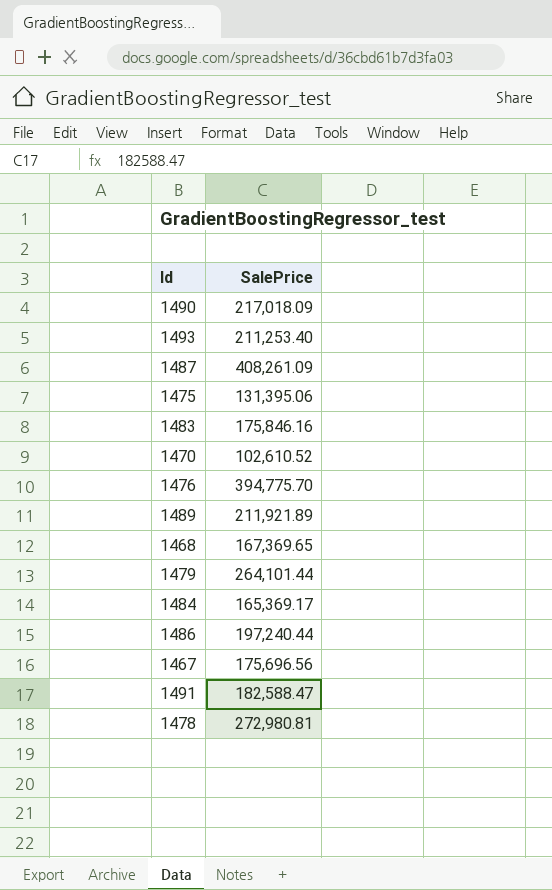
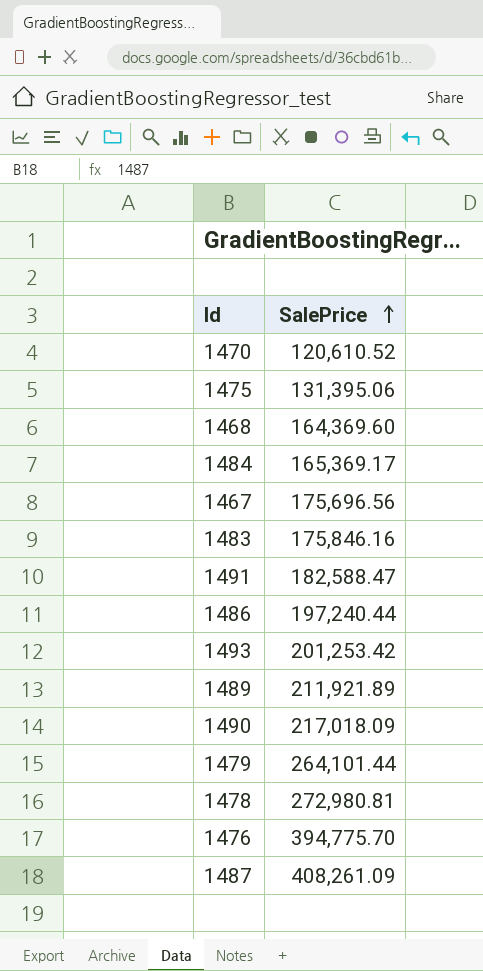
row order: none -> SalePrice ascending
1470 | SalePrice: 102,610.52 -> 120,610.52
1468 | SalePrice: 167,369.65 -> 164,369.60
1493 | SalePrice: 211,253.40 -> 201,253.42

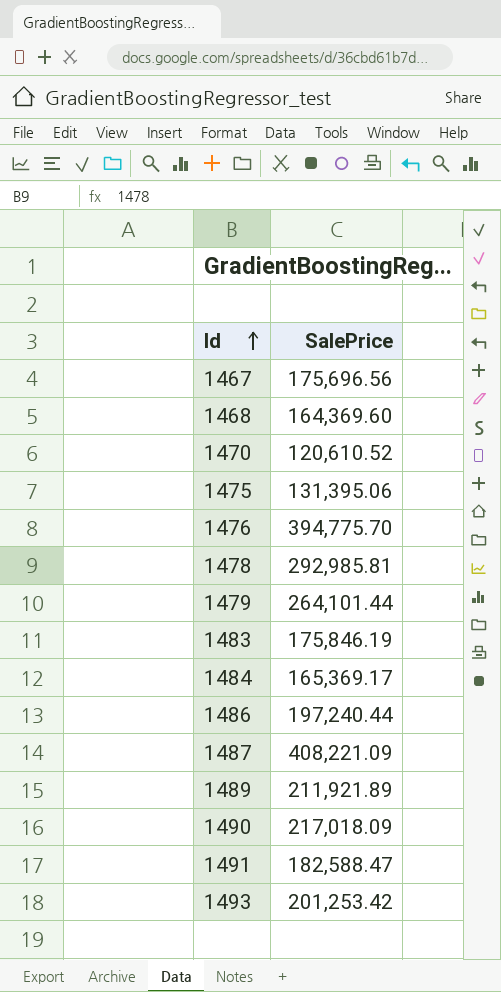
row order: SalePrice ascending -> Id ascending
1478 | SalePrice: 272,980.81 -> 292,985.81
1483 | SalePrice: 175,846.16 -> 175,846.19
1487 | SalePrice: 408,261.09 -> 408,221.09

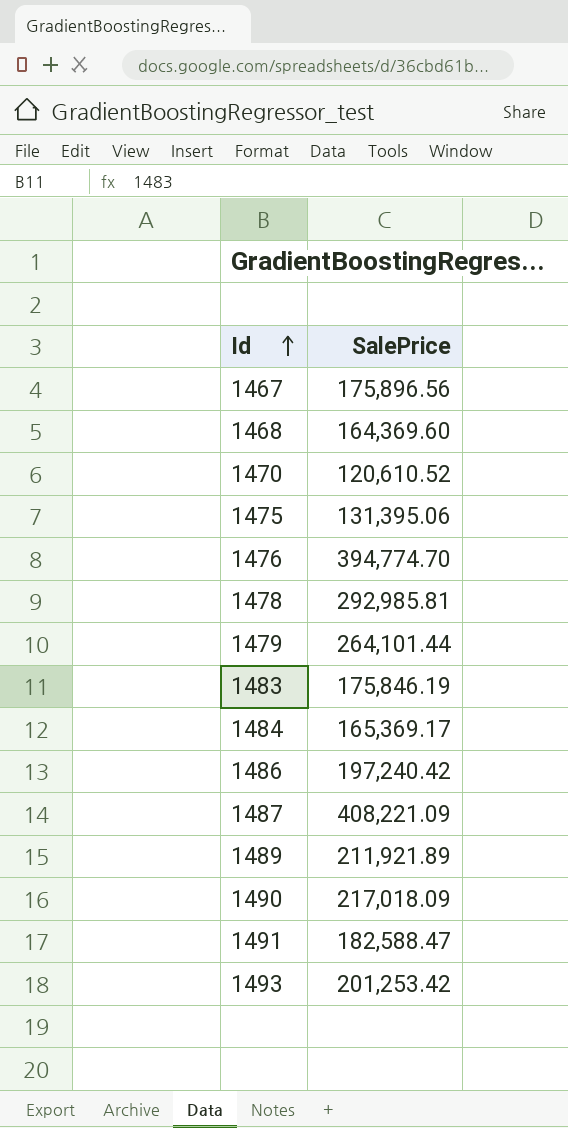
1467 | SalePrice: 175,696.56 -> 175,896.56
1476 | SalePrice: 394,775.70 -> 394,774.70
1486 | SalePrice: 197,240.44 -> 197,240.42

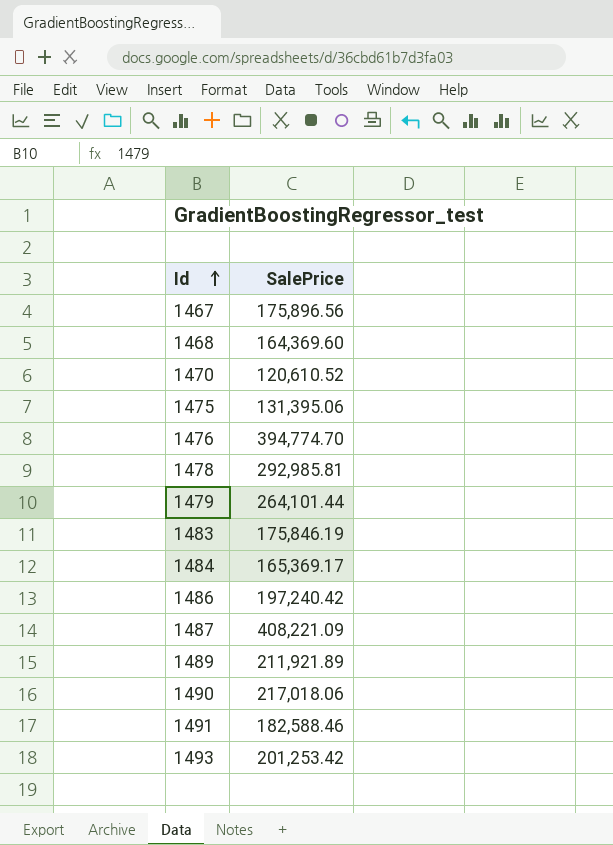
1490 | SalePrice: 217,018.09 -> 217,018.06
1491 | SalePrice: 182,588.47 -> 182,588.46

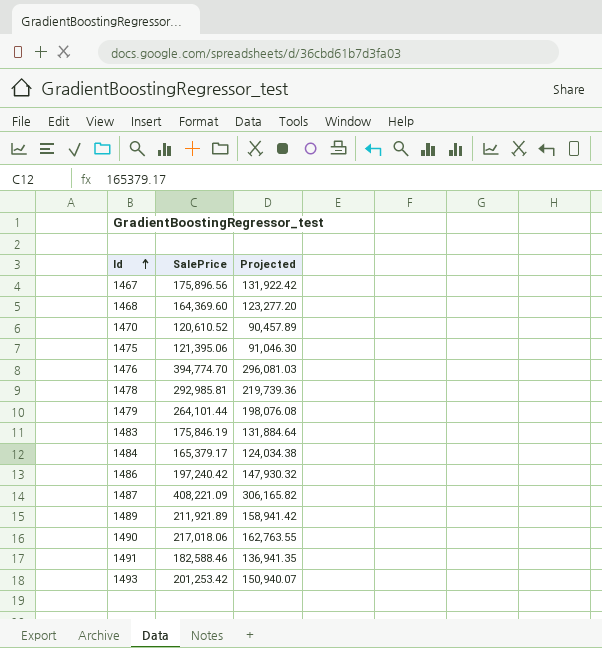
column Projected | formula: none -> [SalePrice] * 0.75
1475 | SalePrice: 131,395.06 -> 121,395.06
1484 | SalePrice: 165,369.17 -> 165,379.17

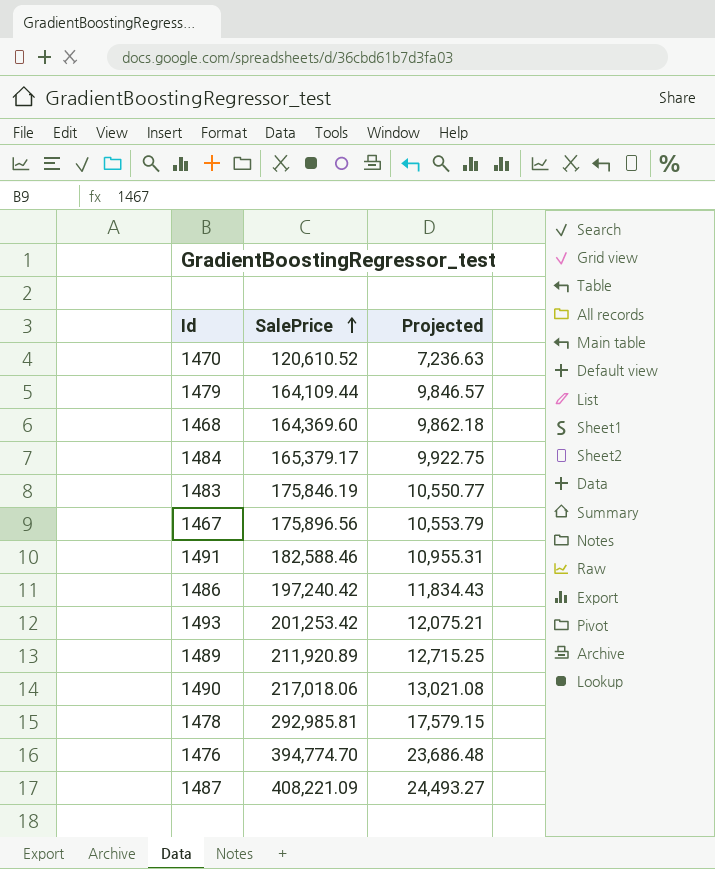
row order: Id ascending -> SalePrice ascending
column Projected | formula: [SalePrice] * 0.75 -> [SalePrice] * 0.06
row 1475: 121,395.06 | 91,046.30 -> none
1479 | SalePrice: 264,101.44 -> 164,109.44
1489 | SalePrice: 211,921.89 -> 211,920.89

